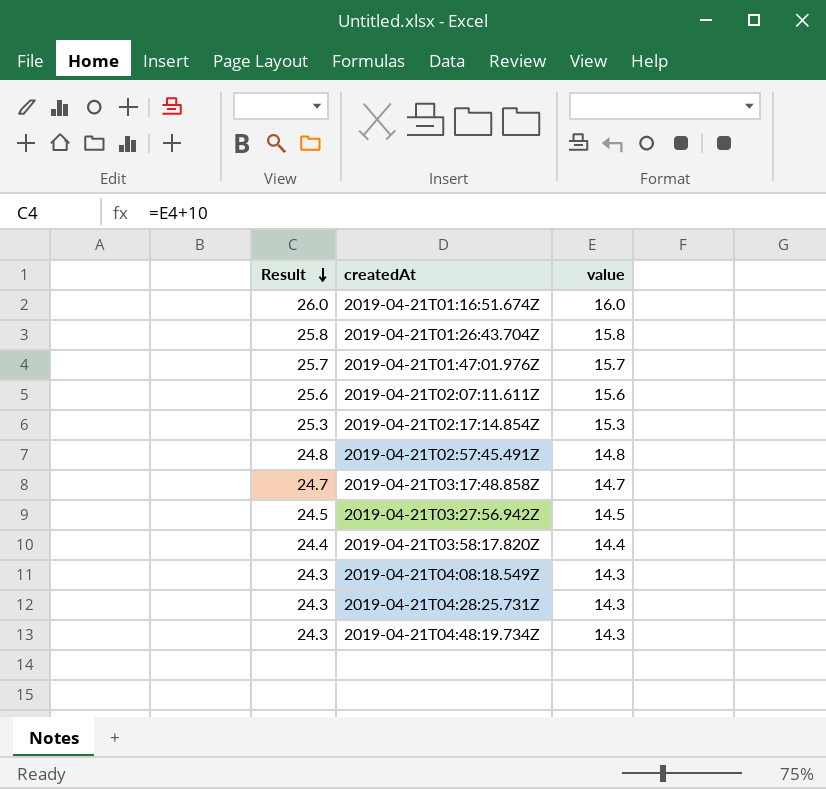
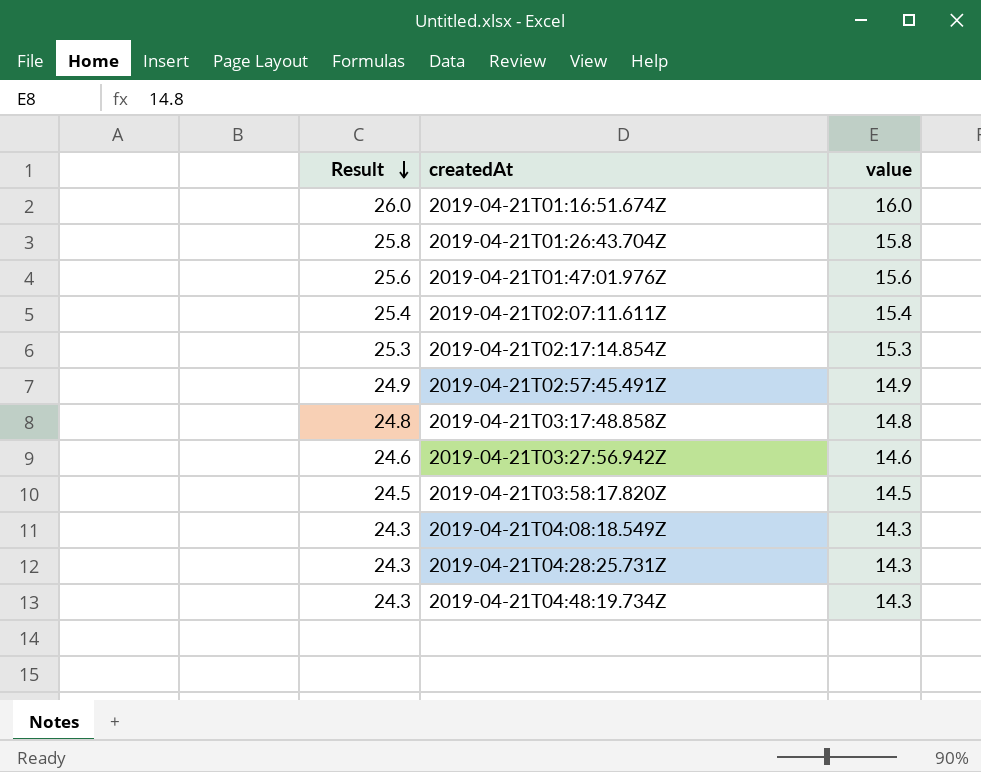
2019-04-21T01:47:01.976Z | Result: 25.7 -> 25.6
2019-04-21T01:47:01.976Z | value: 15.7 -> 15.6
2019-04-21T02:07:11.611Z | Result: 25.6 -> 25.4
2019-04-21T02:07:11.611Z | value: 15.6 -> 15.4
2019-04-21T02:57:45.491Z | Result: 24.8 -> 24.9
2019-04-21T02:57:45.491Z | value: 14.8 -> 14.9
2019-04-21T03:17:48.858Z | Result: 24.7 -> 24.8
2019-04-21T03:17:48.858Z | value: 14.7 -> 14.8
2019-04-21T03:27:56.942Z | Result: 24.5 -> 24.6
2019-04-21T03:27:56.942Z | value: 14.5 -> 14.6
2019-04-21T03:58:17.820Z | Result: 24.4 -> 24.5
2019-04-21T03:58:17.820Z | value: 14.4 -> 14.5

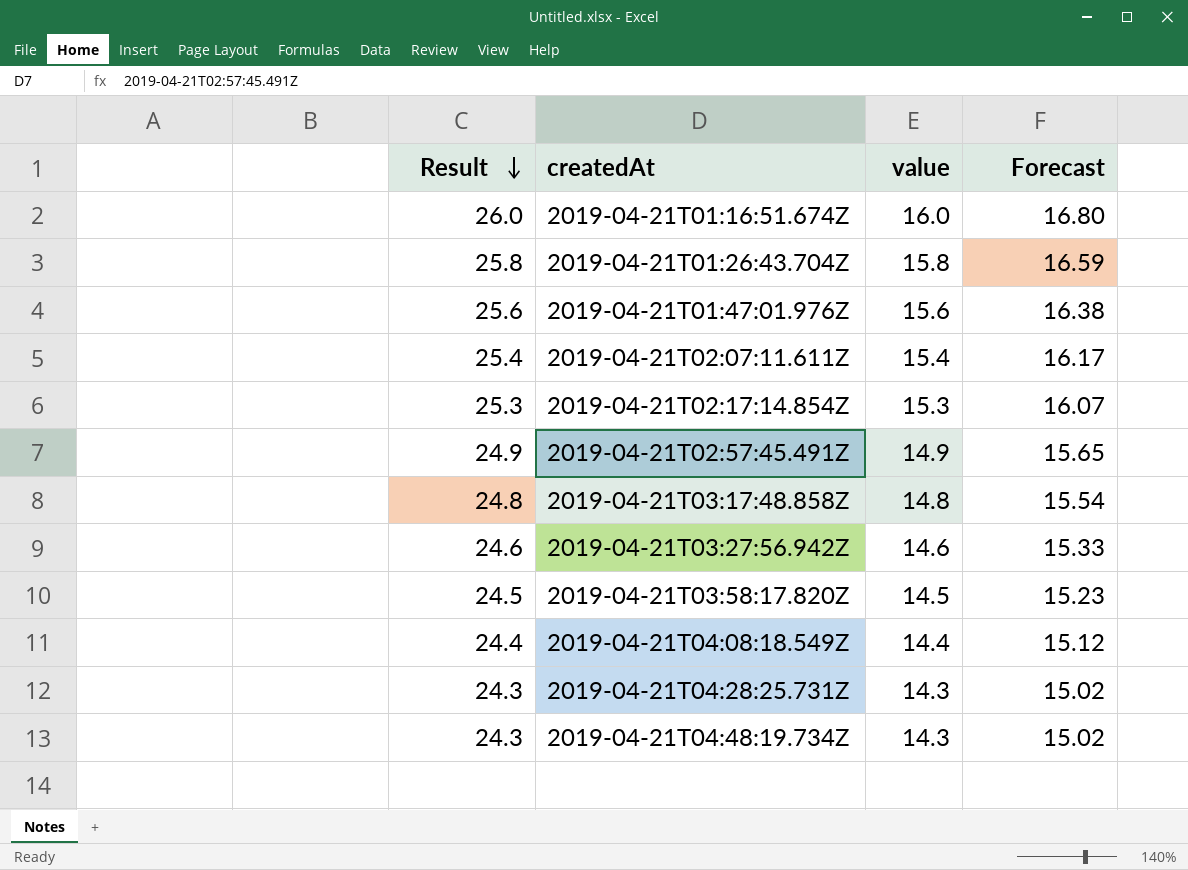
column Forecast | formula: none -> [value] * 1.05
2019-04-21T04:08:18.549Z | Result: 24.3 -> 24.4
2019-04-21T04:08:18.549Z | value: 14.3 -> 14.4

